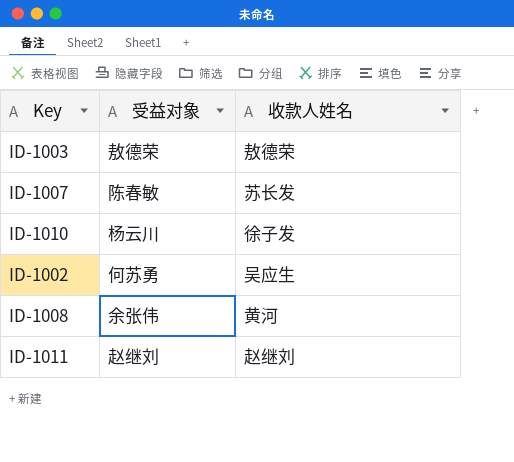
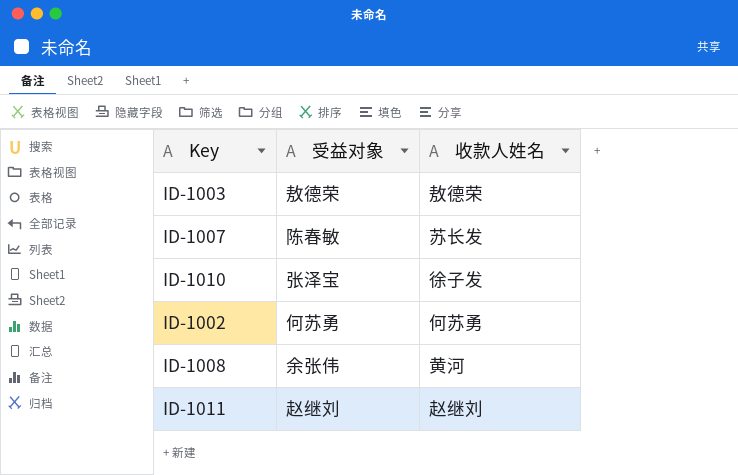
ID-1010 | 受益对象: 杨云川 -> 张泽宝
ID-1002 | 收款人姓名: 吴应生 -> 何苏勇

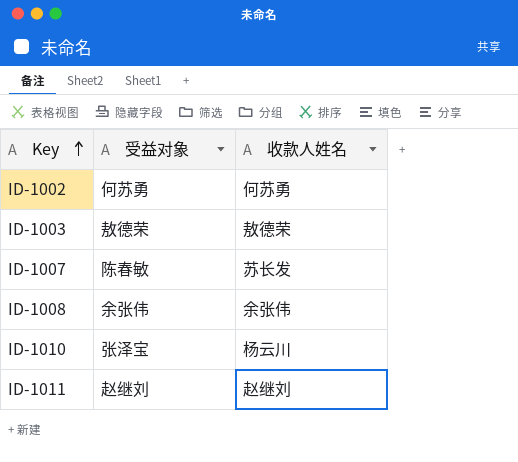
row order: none -> Key ascending
ID-1008 | 收款人姓名: 黄河 -> 余张伟
ID-1010 | 收款人姓名: 徐子发 -> 杨云川

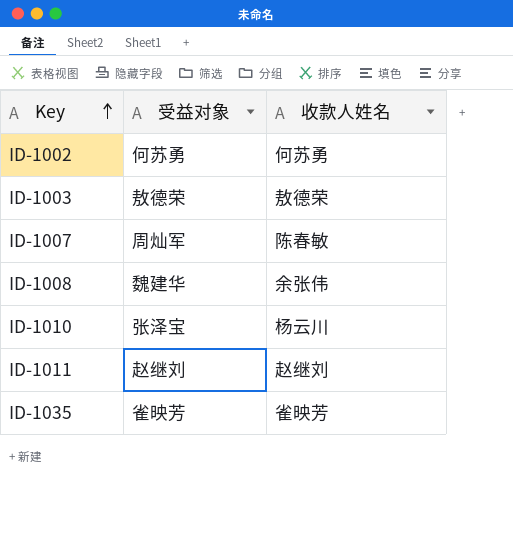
ID-1007 | 受益对象: 陈春敏 -> 周灿军
ID-1007 | 收款人姓名: 苏长发 -> 陈春敏
ID-1008 | 受益对象: 余张伟 -> 魏建华
row ID-1035: none -> 雀映芳 | 雀映芳

